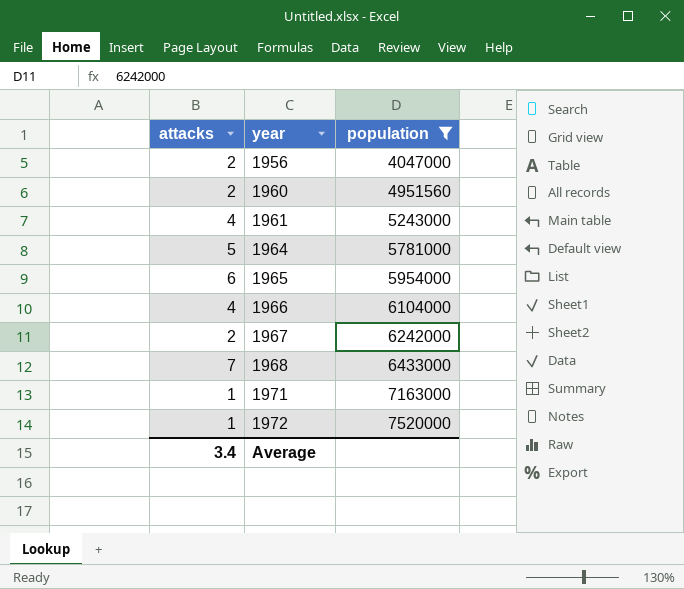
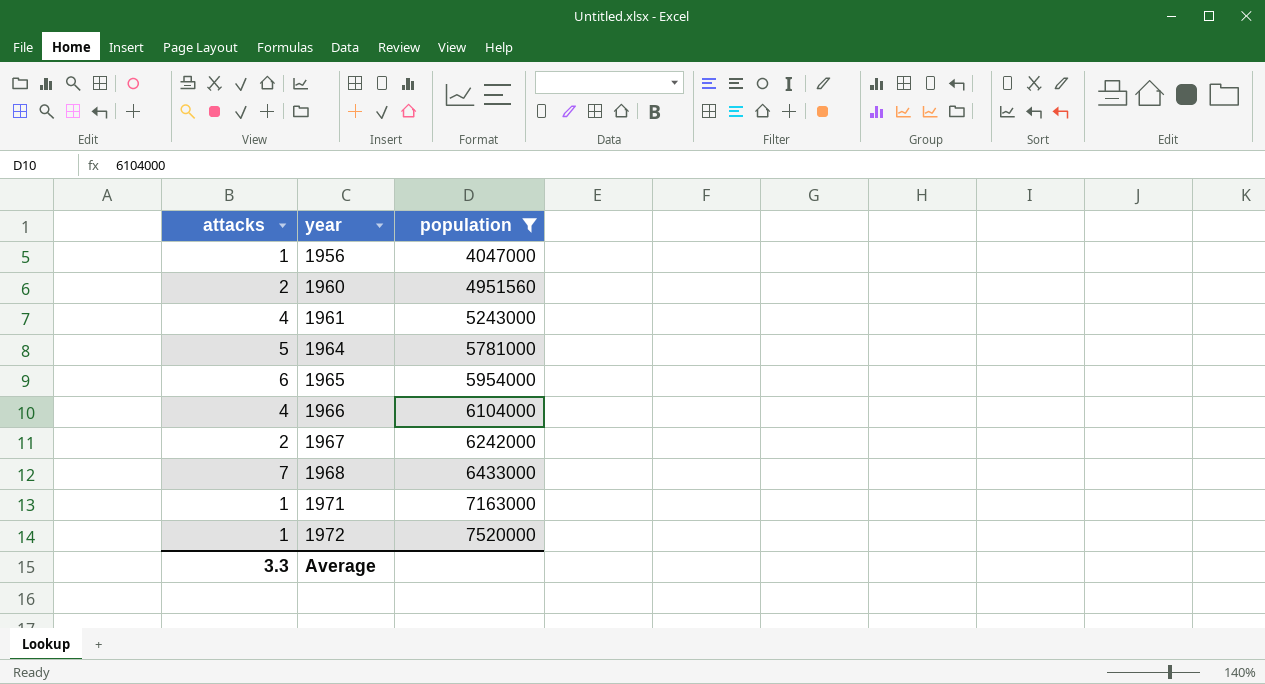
1956 | attacks: 2 -> 1
Average | attacks: 3.4 -> 3.3

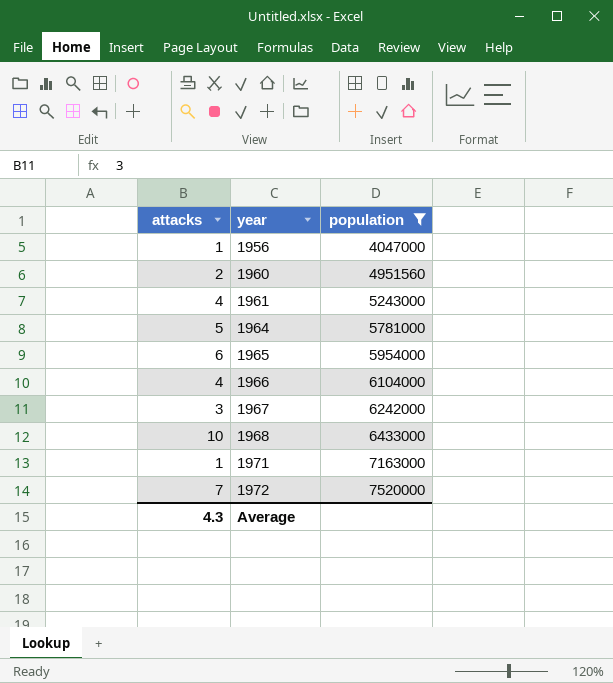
1967 | attacks: 2 -> 3
1968 | attacks: 7 -> 10
1972 | attacks: 1 -> 7
Average | attacks: 3.3 -> 4.3

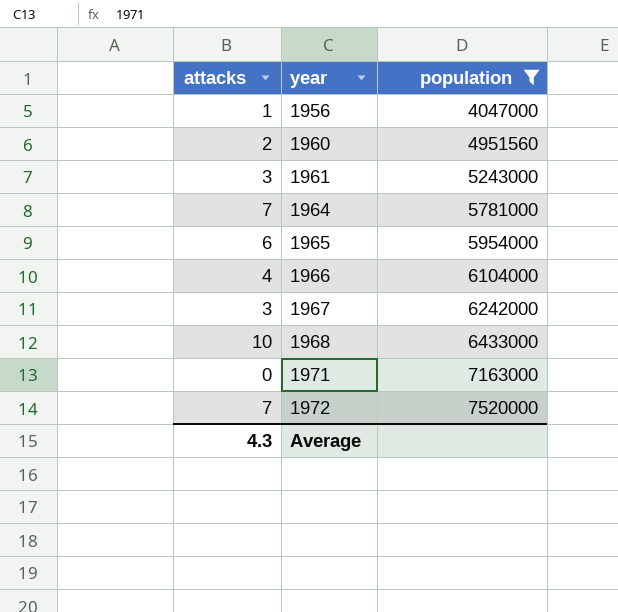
1961 | attacks: 4 -> 3
1964 | attacks: 5 -> 7
1971 | attacks: 1 -> 0

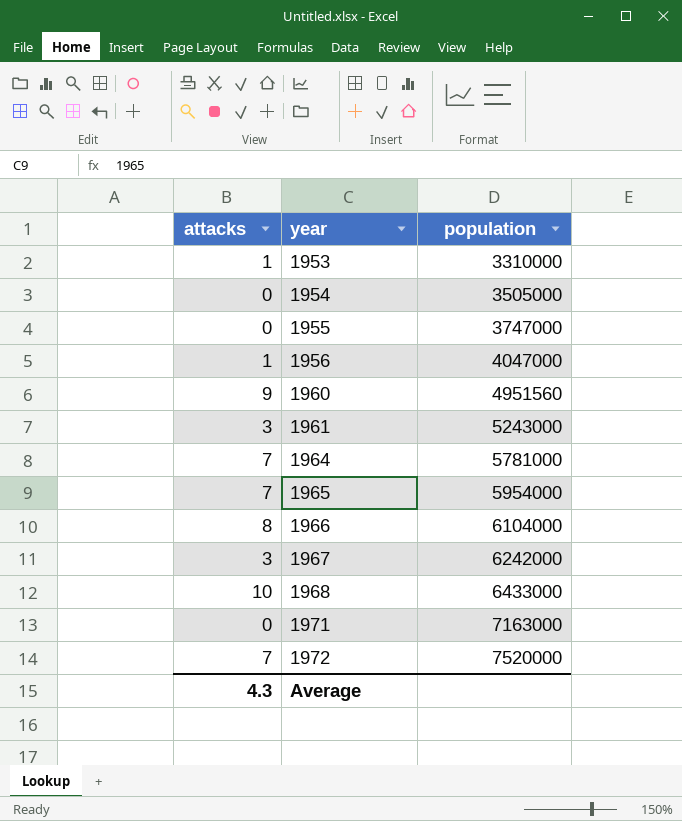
filter: population >= 4047000 -> none
1960 | attacks: 2 -> 9
1965 | attacks: 6 -> 7
1966 | attacks: 4 -> 8

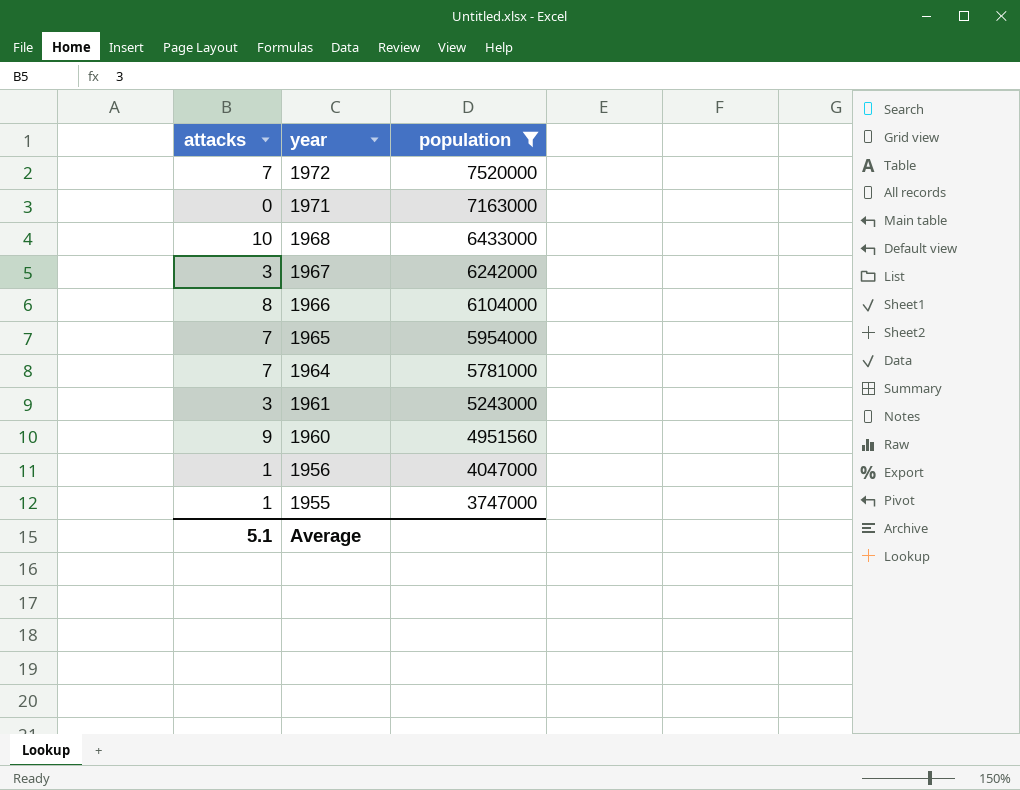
filter: none -> population >= 3747000
row order: year ascending -> year descending
1955 | attacks: 0 -> 1
Average | attacks: 4.3 -> 5.1

